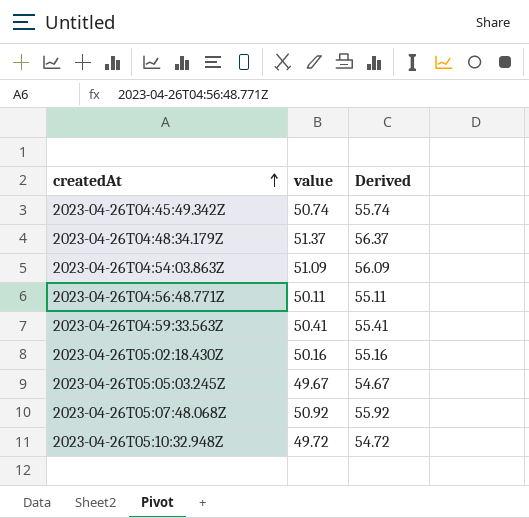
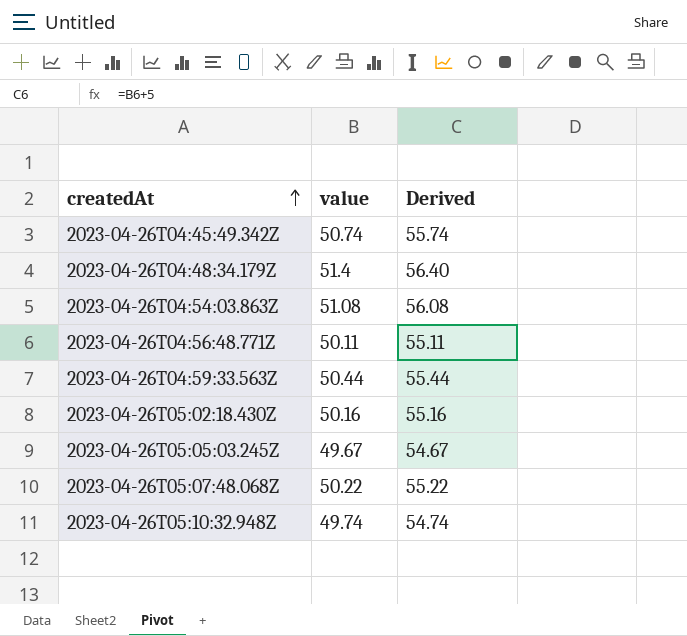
2023-04-26T04:48:34.179Z | value: 51.37 -> 51.4
2023-04-26T04:48:34.179Z | Derived: 56.37 -> 56.40
2023-04-26T04:54:03.863Z | value: 51.09 -> 51.08
2023-04-26T04:54:03.863Z | Derived: 56.09 -> 56.08
2023-04-26T04:59:33.563Z | value: 50.41 -> 50.44
2023-04-26T04:59:33.563Z | Derived: 55.41 -> 55.44
2023-04-26T05:07:48.068Z | value: 50.92 -> 50.22
2023-04-26T05:07:48.068Z | Derived: 55.92 -> 55.22
2023-04-26T05:10:32.948Z | value: 49.72 -> 49.74
2023-04-26T05:10:32.948Z | Derived: 54.72 -> 54.74

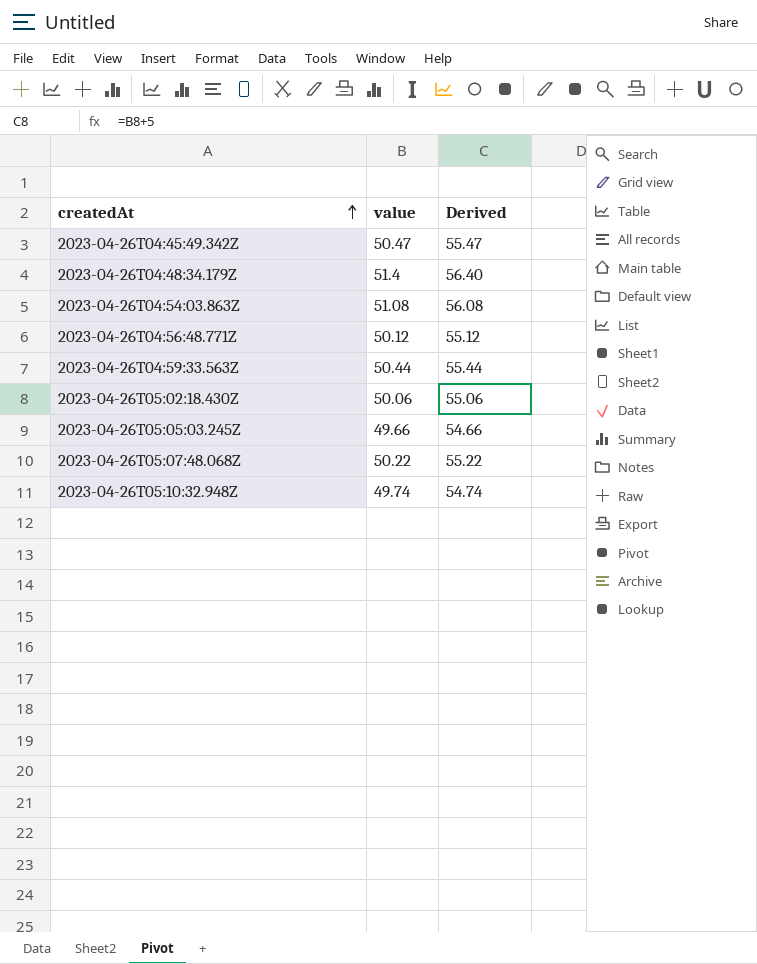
2023-04-26T04:45:49.342Z | value: 50.74 -> 50.47
2023-04-26T04:45:49.342Z | Derived: 55.74 -> 55.47
2023-04-26T04:56:48.771Z | value: 50.11 -> 50.12
2023-04-26T04:56:48.771Z | Derived: 55.11 -> 55.12
2023-04-26T05:02:18.430Z | value: 50.16 -> 50.06
2023-04-26T05:02:18.430Z | Derived: 55.16 -> 55.06
2023-04-26T05:05:03.245Z | value: 49.67 -> 49.66
2023-04-26T05:05:03.245Z | Derived: 54.67 -> 54.66

